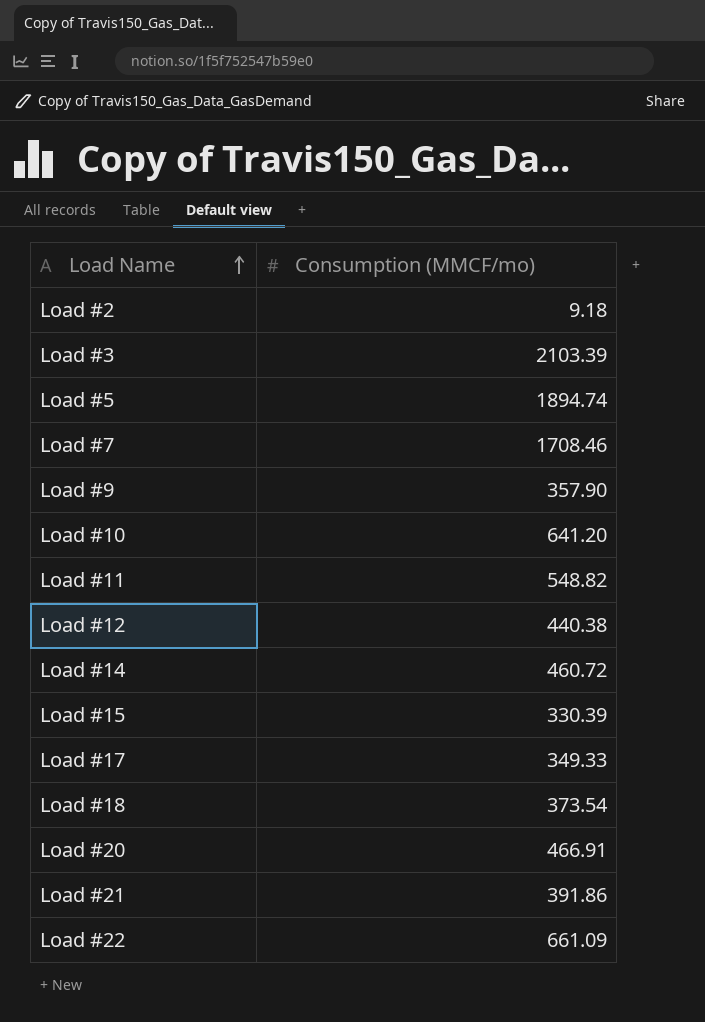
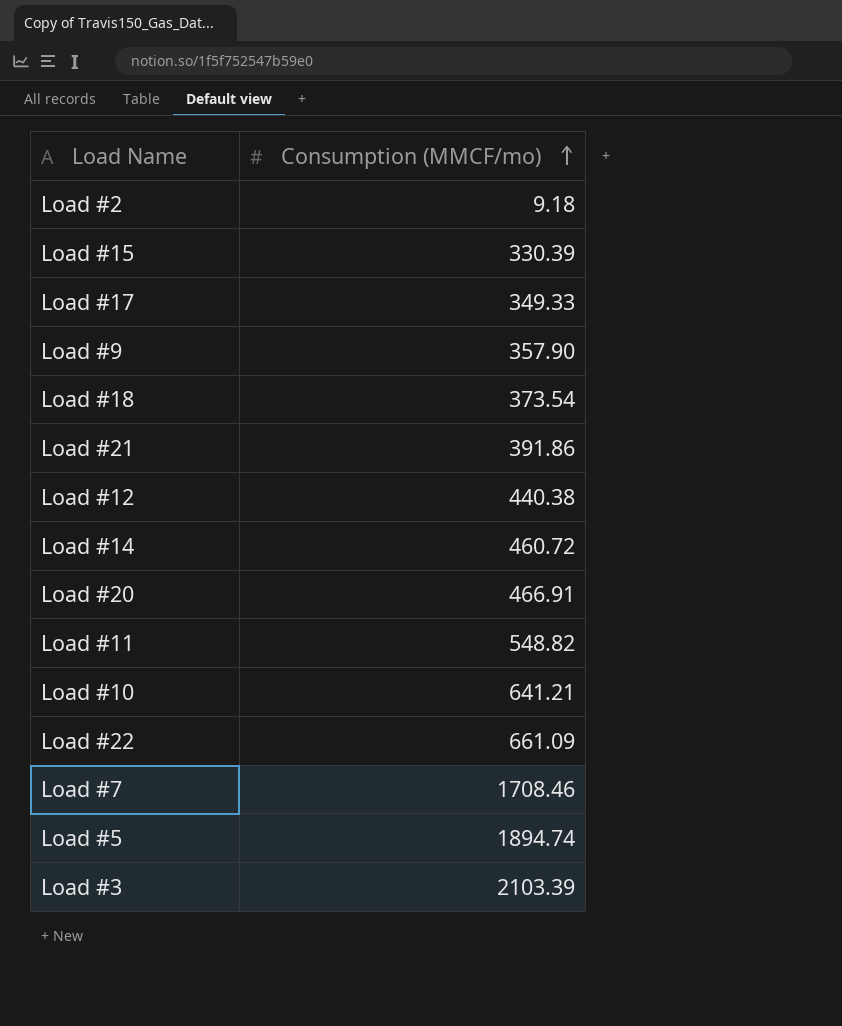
row order: Load Name ascending -> Consumption (MMCF/mo) ascending
Load #10 | Consumption (MMCF/mo): 641.20 -> 641.21

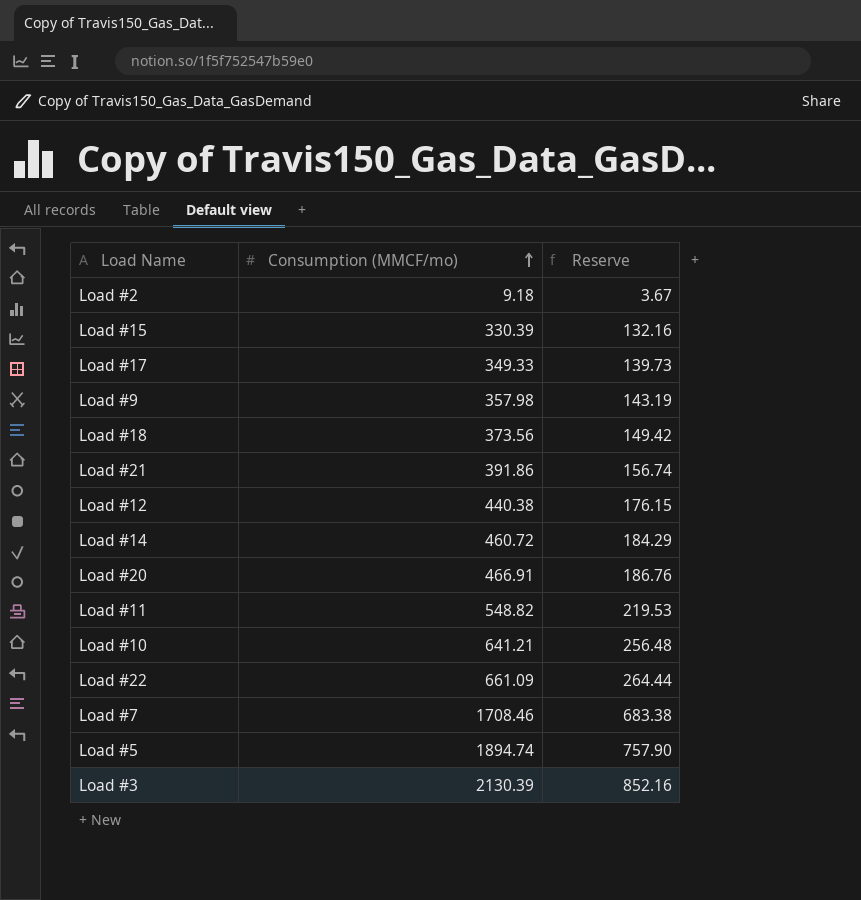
column Reserve | formula: none -> [Consumption (MMCF/mo)] * 0.4
Load #9 | Consumption (MMCF/mo): 357.90 -> 357.98
Load #18 | Consumption (MMCF/mo): 373.54 -> 373.56
Load #3 | Consumption (MMCF/mo): 2103.39 -> 2130.39

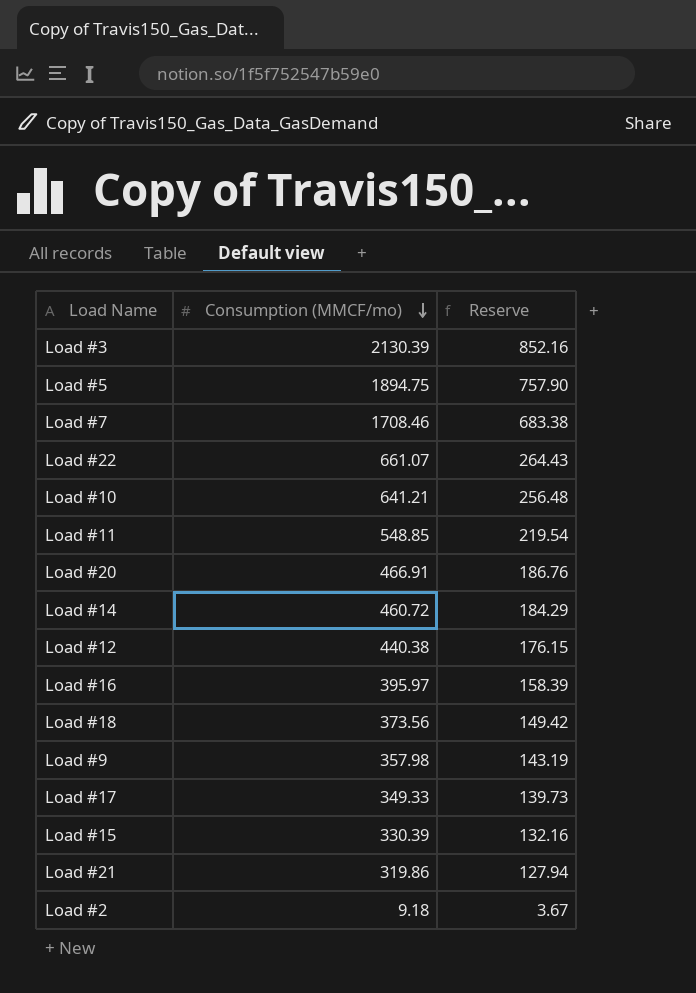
row order: Consumption (MMCF/mo) ascending -> Consumption (MMCF/mo) descending
Load #5 | Consumption (MMCF/mo): 1894.74 -> 1894.75
Load #22 | Consumption (MMCF/mo): 661.09 -> 661.07
Load #22 | Reserve: 264.44 -> 264.43
Load #11 | Consumption (MMCF/mo): 548.82 -> 548.85
Load #11 | Reserve: 219.53 -> 219.54
row Load #16: none -> 395.97 | 158.39
Load #21 | Consumption (MMCF/mo): 391.86 -> 319.86
Load #21 | Reserve: 156.74 -> 127.94

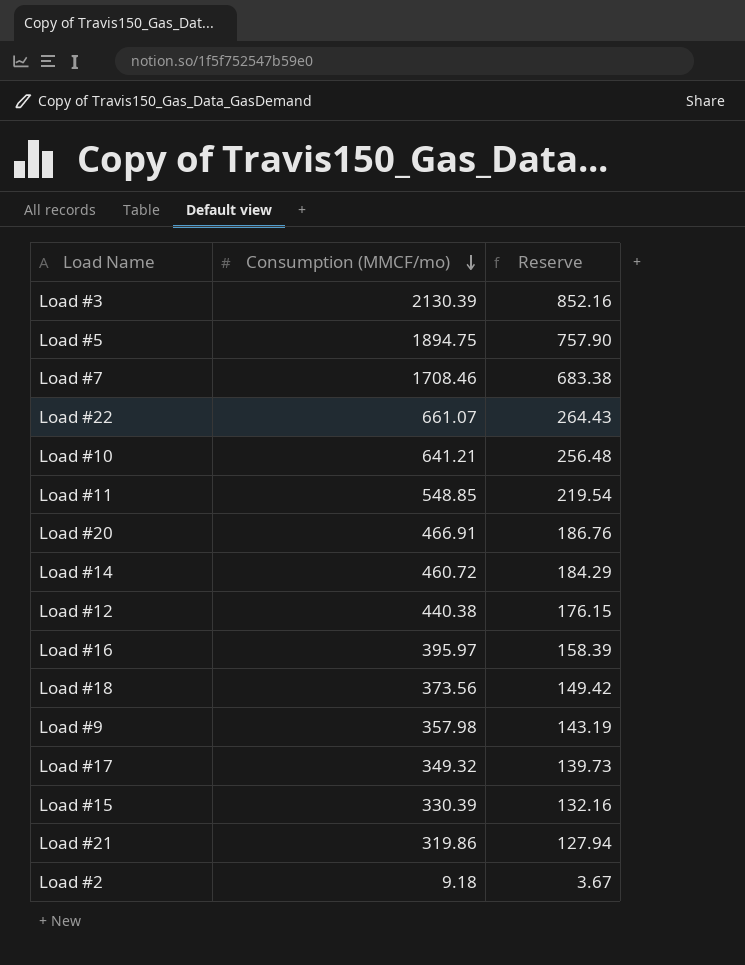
Load #17 | Consumption (MMCF/mo): 349.33 -> 349.32

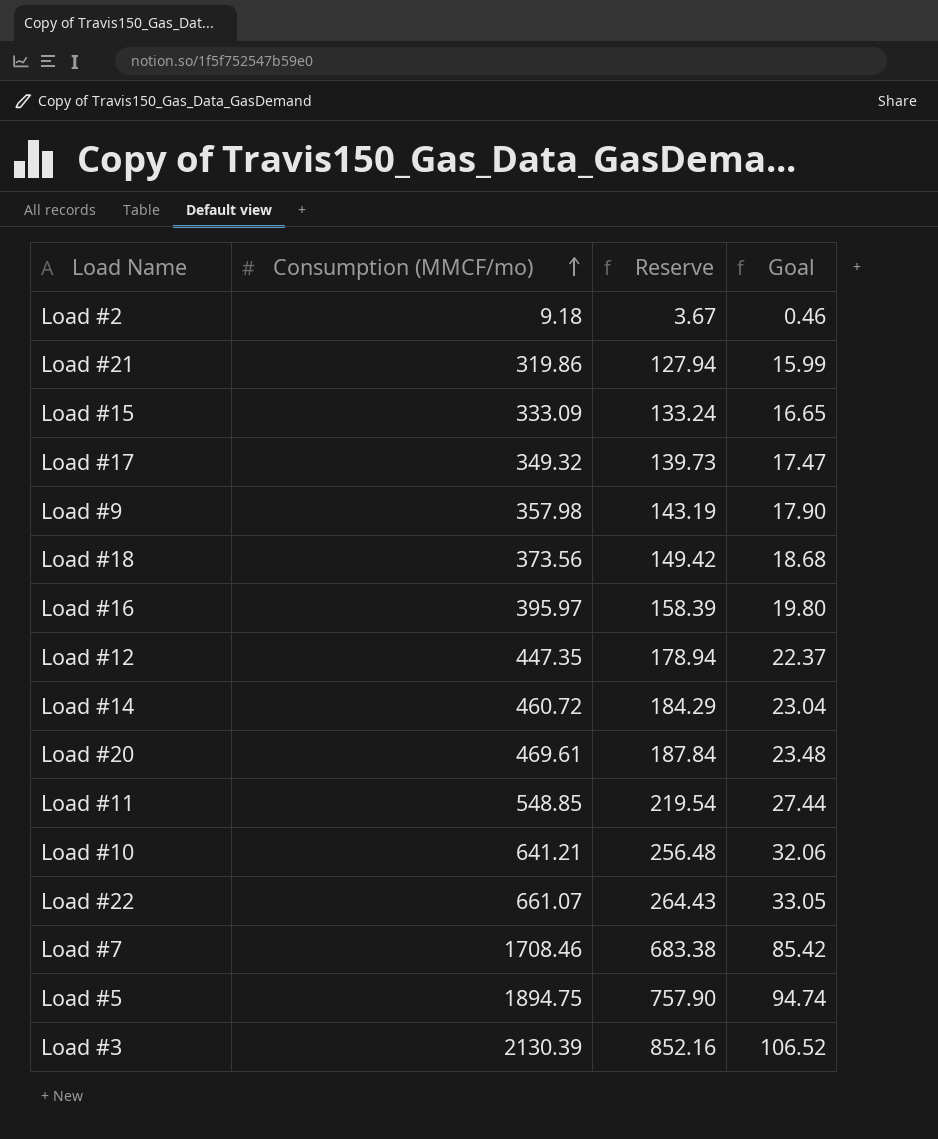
row order: Consumption (MMCF/mo) descending -> Consumption (MMCF/mo) ascending
column Goal | formula: none -> [Consumption (MMCF/mo)] * 0.05
Load #15 | Consumption (MMCF/mo): 330.39 -> 333.09
Load #15 | Reserve: 132.16 -> 133.24
Load #12 | Consumption (MMCF/mo): 440.38 -> 447.35
Load #12 | Reserve: 176.15 -> 178.94
Load #20 | Consumption (MMCF/mo): 466.91 -> 469.61
Load #20 | Reserve: 186.76 -> 187.84

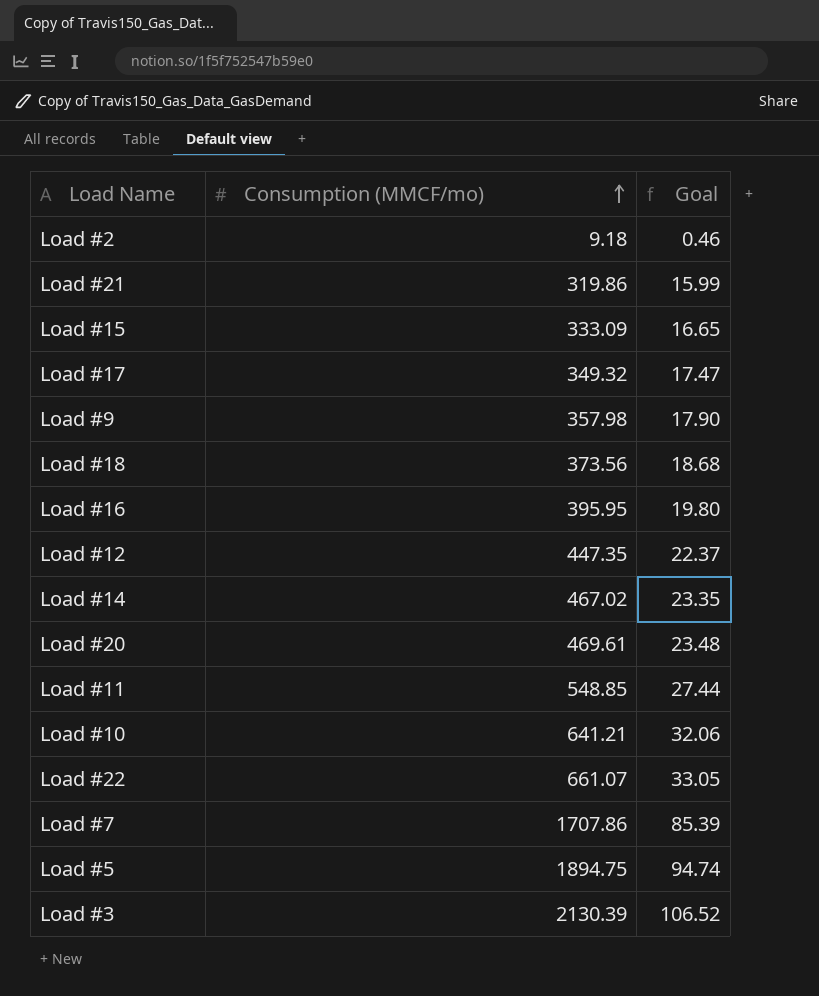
column Reserve | formula: [Consumption (MMCF/mo)] * 0.4 -> none
Load #16 | Consumption (MMCF/mo): 395.97 -> 395.95
Load #14 | Consumption (MMCF/mo): 460.72 -> 467.02
Load #14 | Goal: 23.04 -> 23.35
Load #7 | Consumption (MMCF/mo): 1708.46 -> 1707.86
Load #7 | Goal: 85.42 -> 85.39

